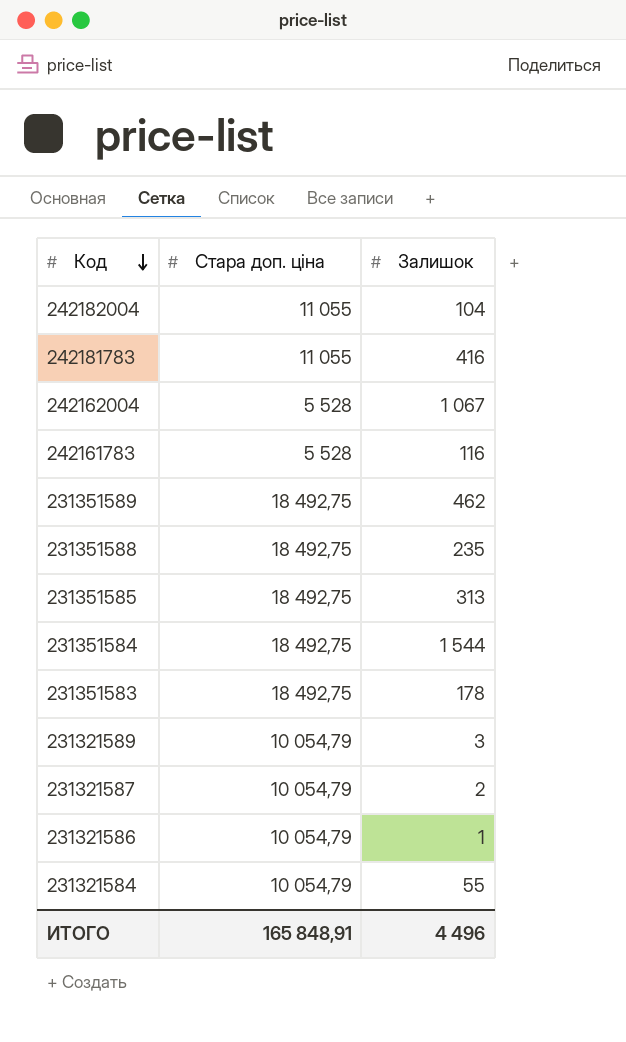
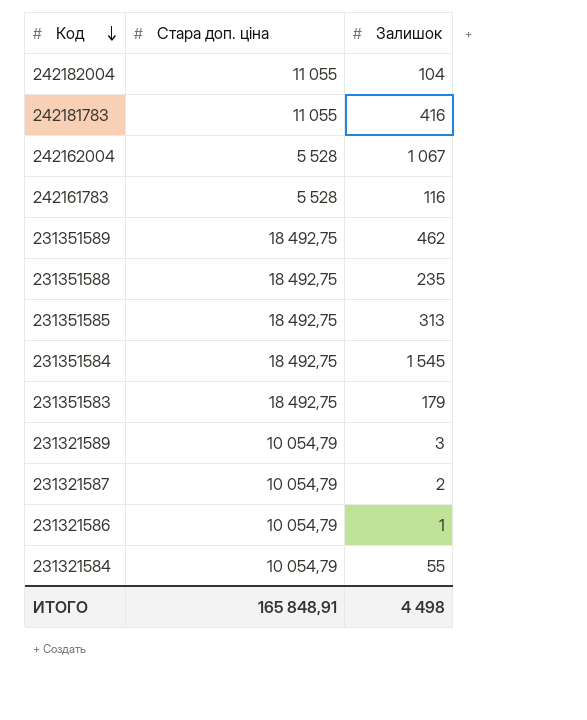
231351584 | Залишок: 1 544 -> 1 545
231351583 | Залишок: 178 -> 179
ИТОГО | Залишок: 4 496 -> 4 498

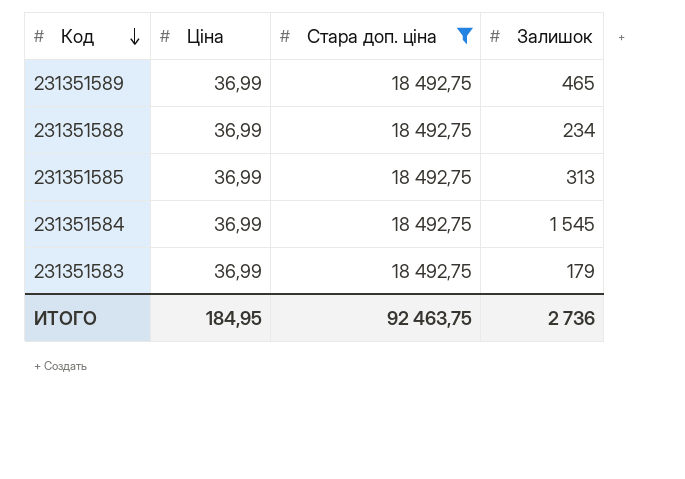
filter: none -> Стара доп. ціна = 18 492,75
column Ціна | position: none -> 2
231351589 | Залишок: 462 -> 465
231351588 | Залишок: 235 -> 234
ИТОГО | Стара доп. ціна: 165 848,91 -> 92 463,75
ИТОГО | Залишок: 4 498 -> 2 736

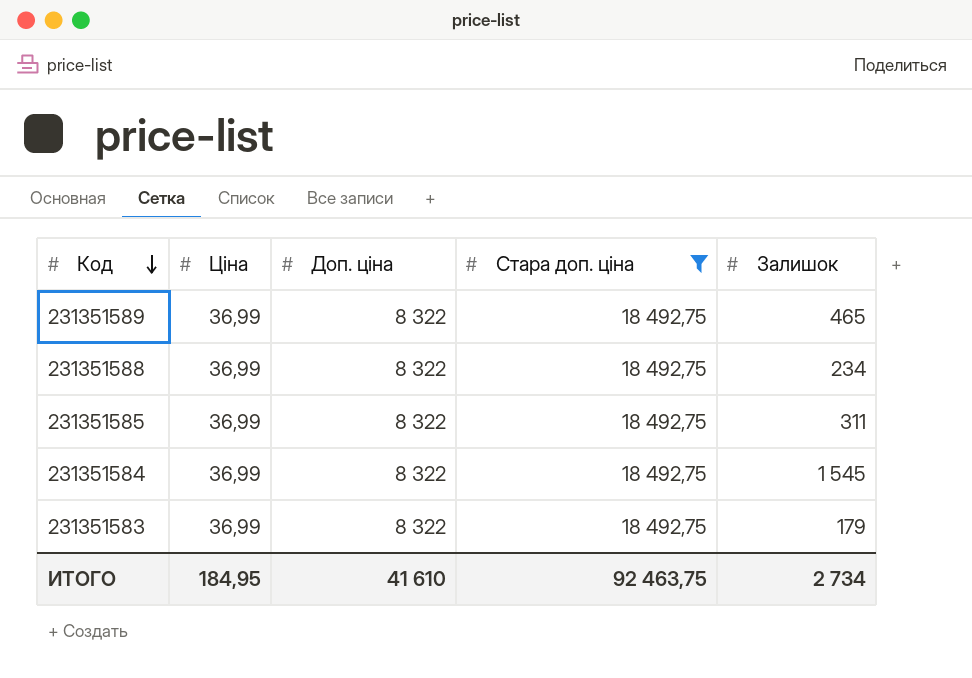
column Доп. ціна | position: none -> 3
231351585 | Залишок: 313 -> 311
ИТОГО | Залишок: 2 736 -> 2 734

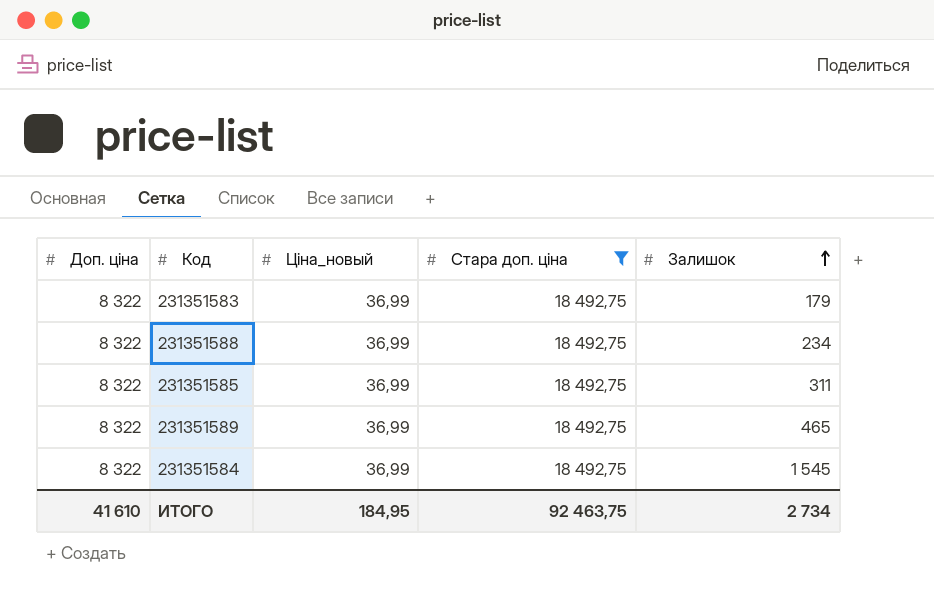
row order: Код descending -> Залишок ascending
column Доп. ціна | position: 3 -> 1
column name: Ціна -> Ціна_новый

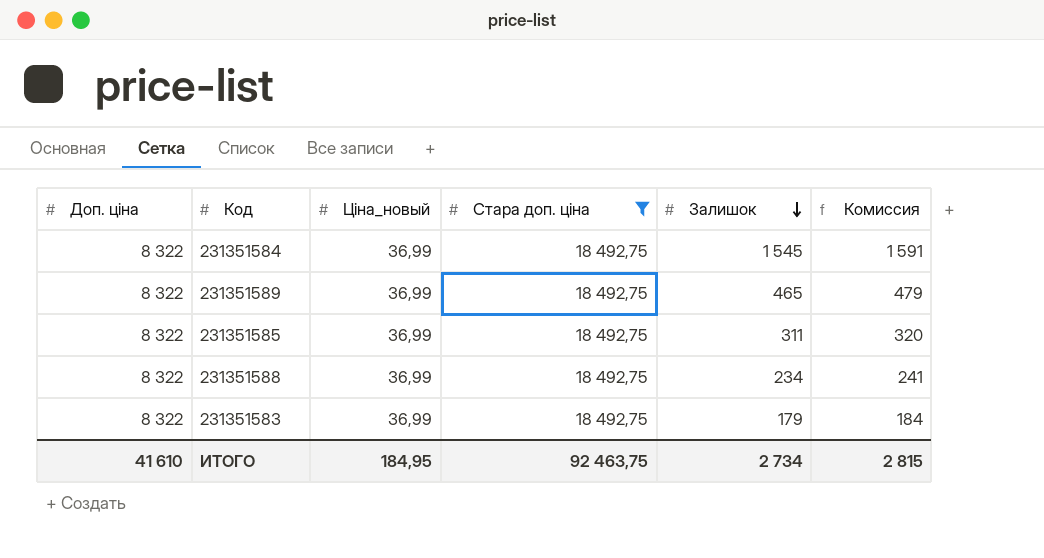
row order: Залишок ascending -> Залишок descending
column Комиссия | formula: none -> [Залишок] * 1,03

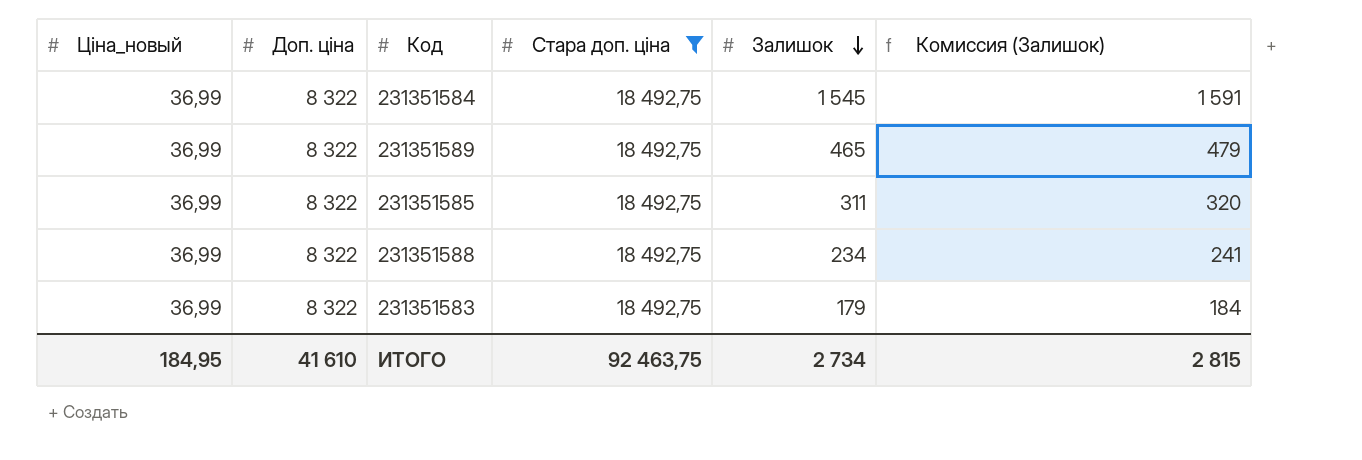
column Ціна_новый | position: 3 -> 1
column name: Комиссия -> Комиссия (Залишок)

